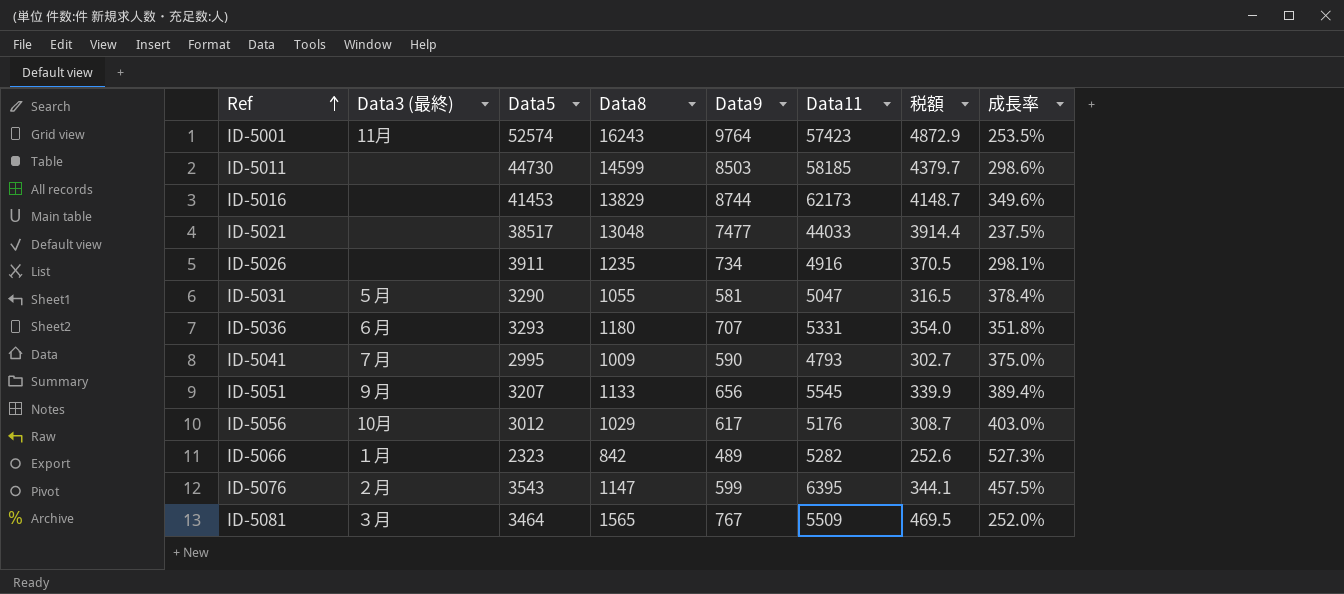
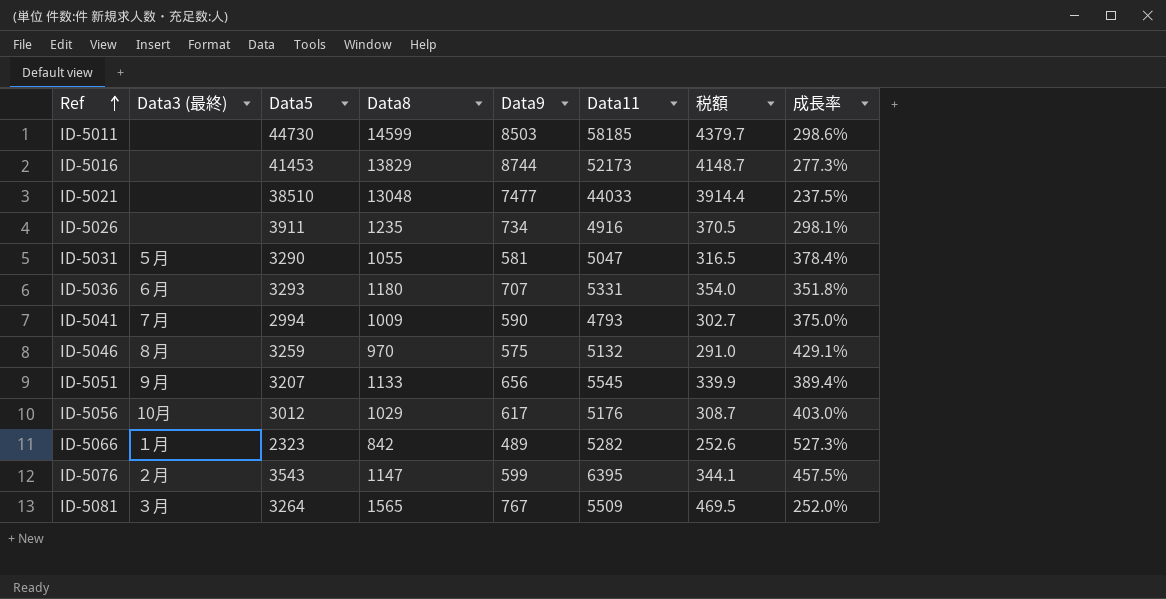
row ID-5001: 11月 | 52574 | 16243 | 9764 | 57423 | 4872.9 | 253.5% -> none
ID-5016 | Data11: 62173 -> 52173
ID-5016 | 成長率: 349.6% -> 277.3%
ID-5021 | Data5: 38517 -> 38510
ID-5041 | Data5: 2995 -> 2994
row ID-5046: none -> ８月 | 3259 | 970 | 575 | 5132 | 291.0 | 429.1%
ID-5081 | Data5: 3464 -> 3264

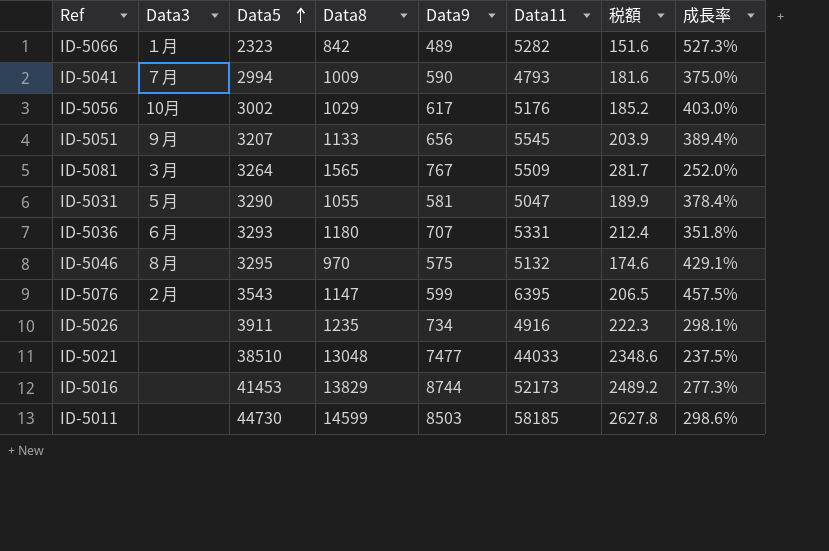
row order: Ref ascending -> Data5 ascending
column name: Data3 (最終) -> Data3
column 税額 | formula: [Data8] * 0.3 -> [Data8] * 0.18
ID-5056 | Data5: 3012 -> 3002
ID-5046 | Data5: 3259 -> 3295

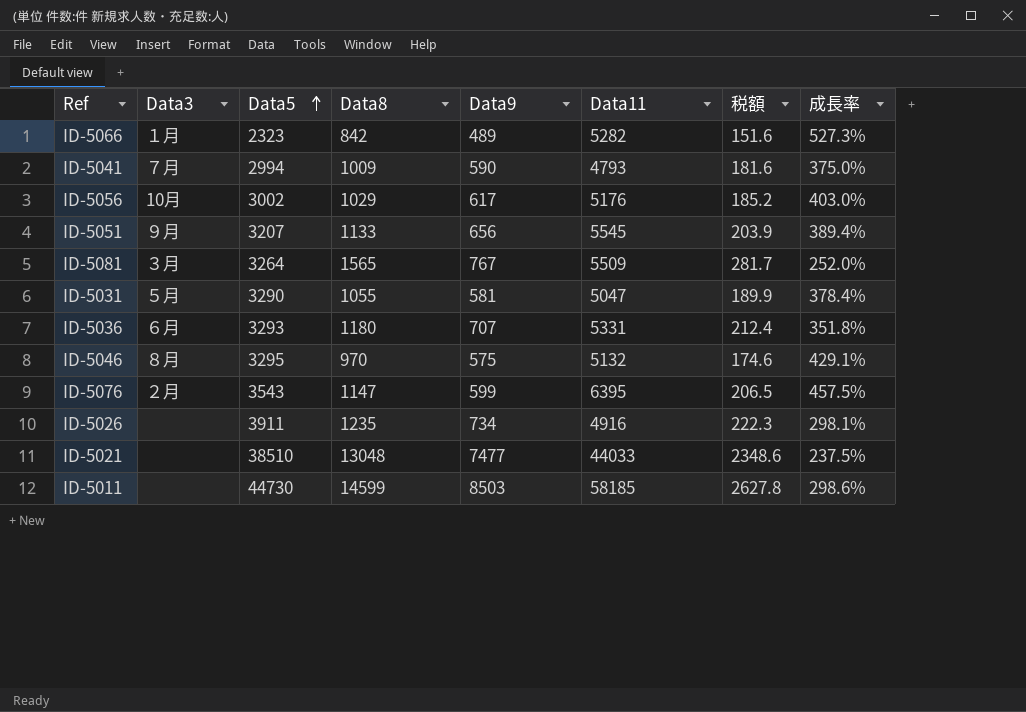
row ID-5016: none | 41453 | 13829 | 8744 | 52173 | 2489.2 | 277.3% -> none

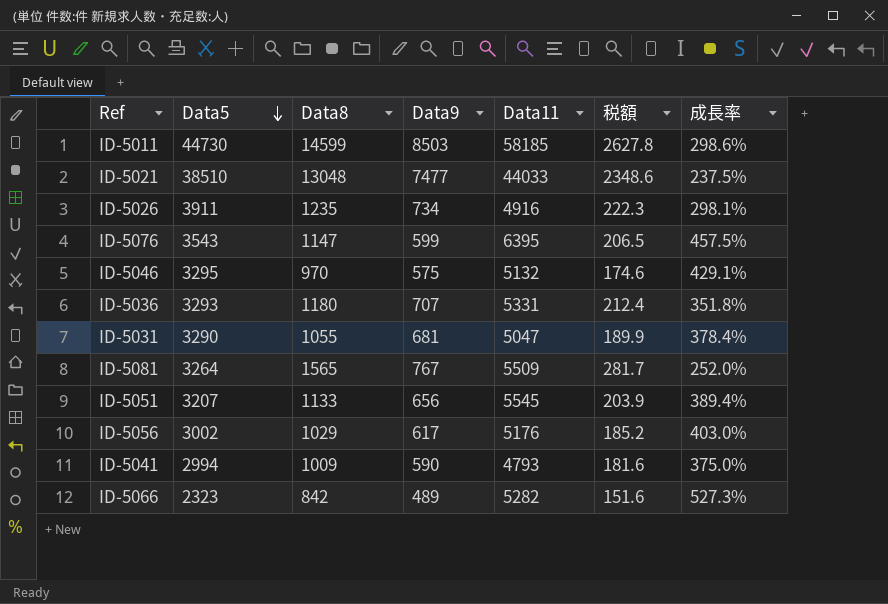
row order: Data5 ascending -> Data5 descending
column Data3 | position: 2 -> none
ID-5031 | Data9: 581 -> 681

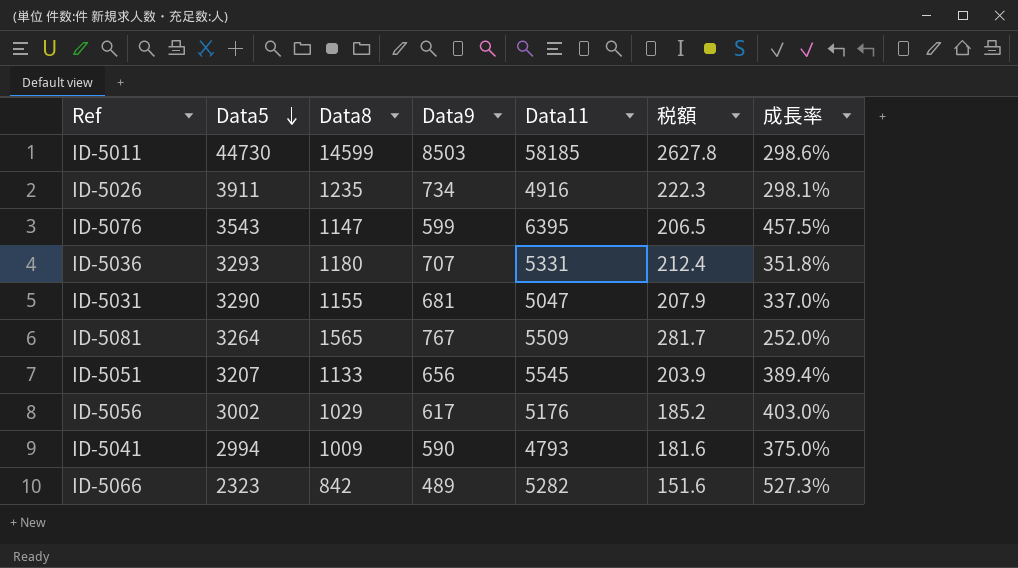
row ID-5021: 38510 | 13048 | 7477 | 44033 | 2348.6 | 237.5% -> none
row ID-5046: 3295 | 970 | 575 | 5132 | 174.6 | 429.1% -> none
ID-5031 | Data8: 1055 -> 1155
ID-5031 | 税額: 189.9 -> 207.9
ID-5031 | 成長率: 378.4% -> 337.0%

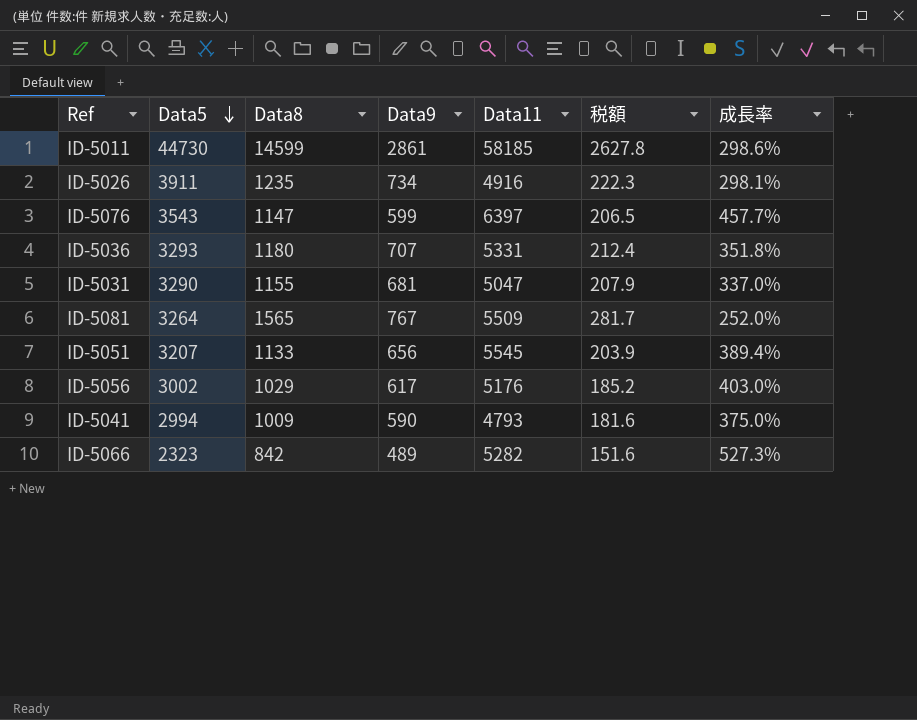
ID-5011 | Data9: 8503 -> 2861
ID-5076 | Data11: 6395 -> 6397
ID-5076 | 成長率: 457.5% -> 457.7%

